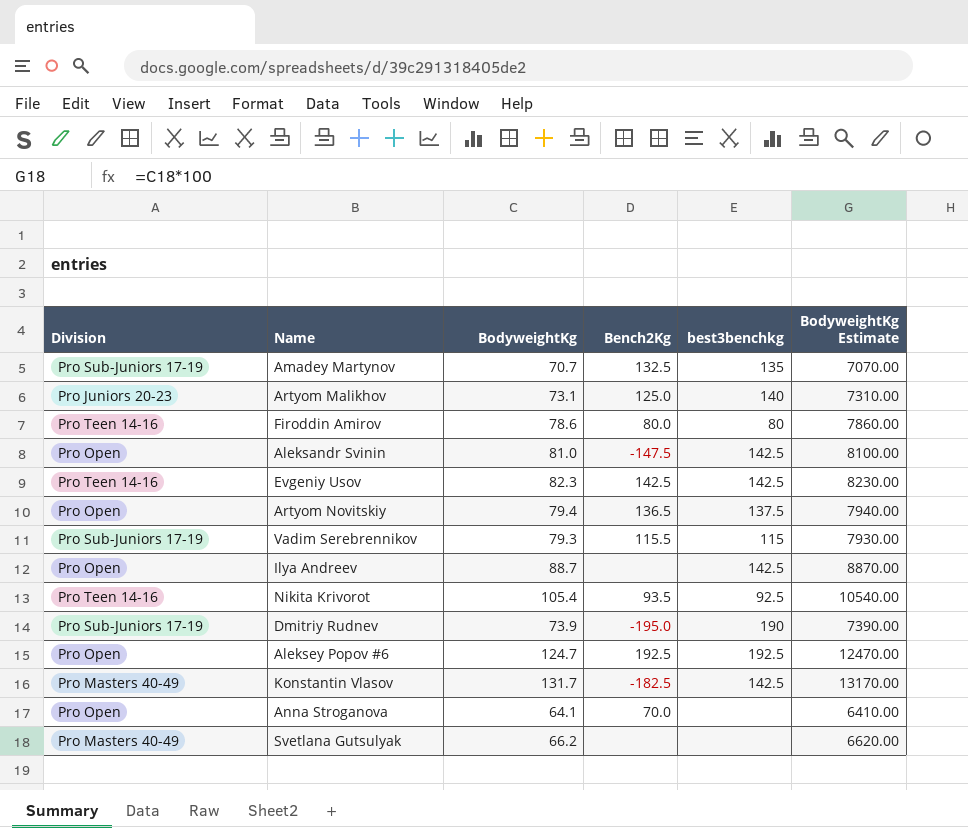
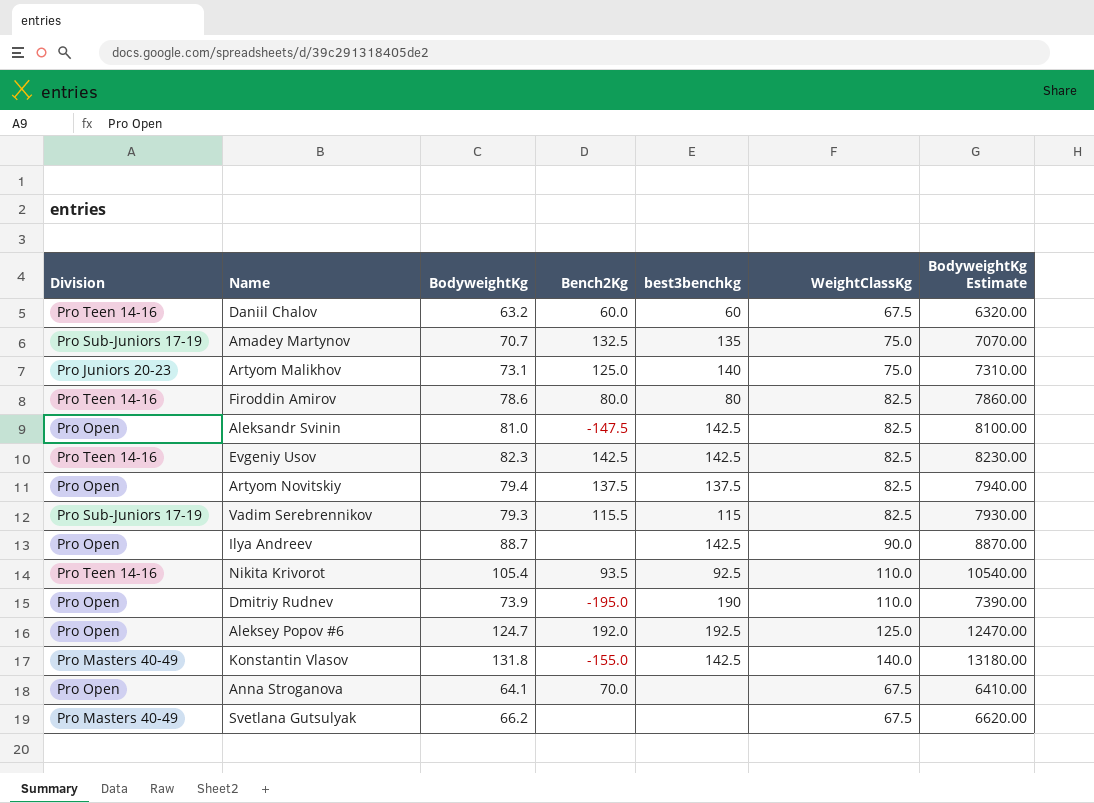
column WeightClassKg | position: none -> 6
row Daniil Chalov: none -> Pro Teen 14-16 | 63.2 | 60.0 | 60 | 67.5 | 6320.00
Artyom Novitskiy | Bench2Kg: 136.5 -> 137.5
Dmitriy Rudnev | Division: Pro Sub-Juniors 17-19 -> Pro Open
Aleksey Popov #6 | Bench2Kg: 192.5 -> 192.0
Konstantin Vlasov | BodyweightKg: 131.7 -> 131.8
Konstantin Vlasov | Bench2Kg: -182.5 -> -155.0
Konstantin Vlasov | BodyweightKg Estimate: 13170.00 -> 13180.00

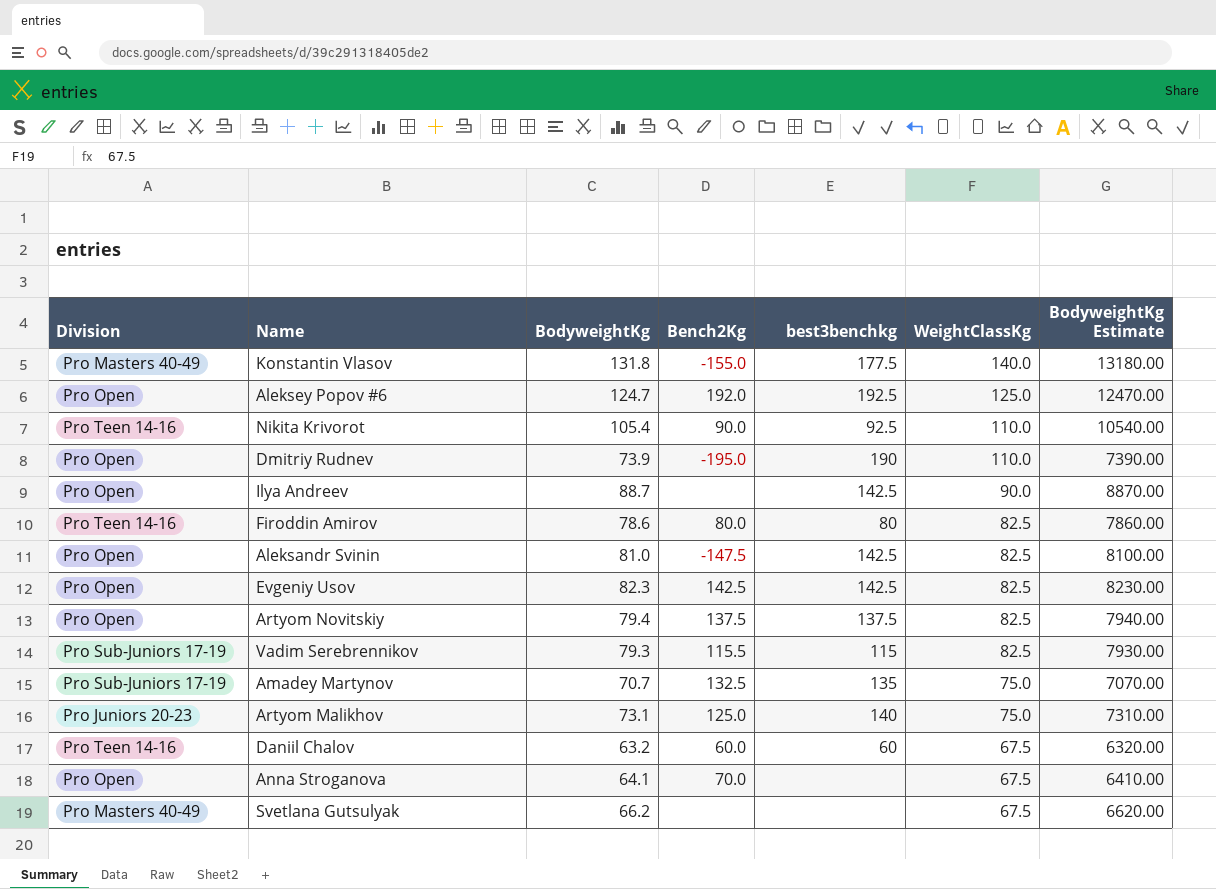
row order: none -> WeightClassKg descending
Konstantin Vlasov | best3benchkg: 142.5 -> 177.5
Nikita Krivorot | Bench2Kg: 93.5 -> 90.0
Evgeniy Usov | Division: Pro Teen 14-16 -> Pro Open

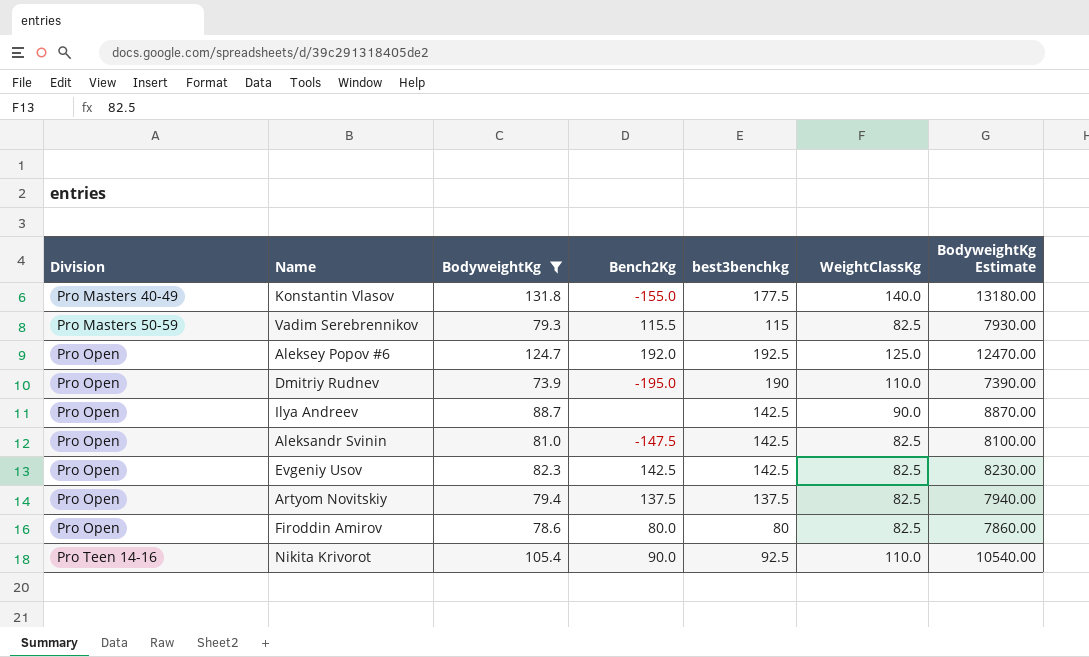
filter: none -> BodyweightKg >= 73.9
row order: WeightClassKg descending -> Division ascending
Vadim Serebrennikov | Division: Pro Sub-Juniors 17-19 -> Pro Masters 50-59
Firoddin Amirov | Division: Pro Teen 14-16 -> Pro Open

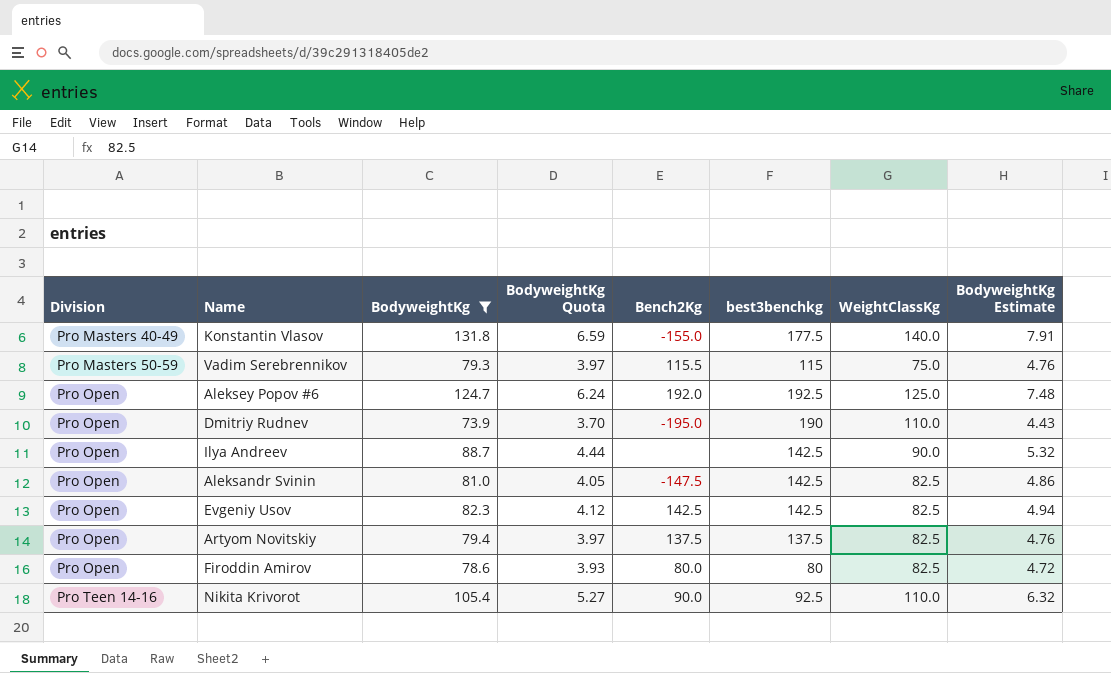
column BodyweightKg Quota | formula: none -> [BodyweightKg] * 0.05
column BodyweightKg Estimate | formula: [BodyweightKg] * 100 -> [BodyweightKg] * 0.06
Vadim Serebrennikov | WeightClassKg: 82.5 -> 75.0

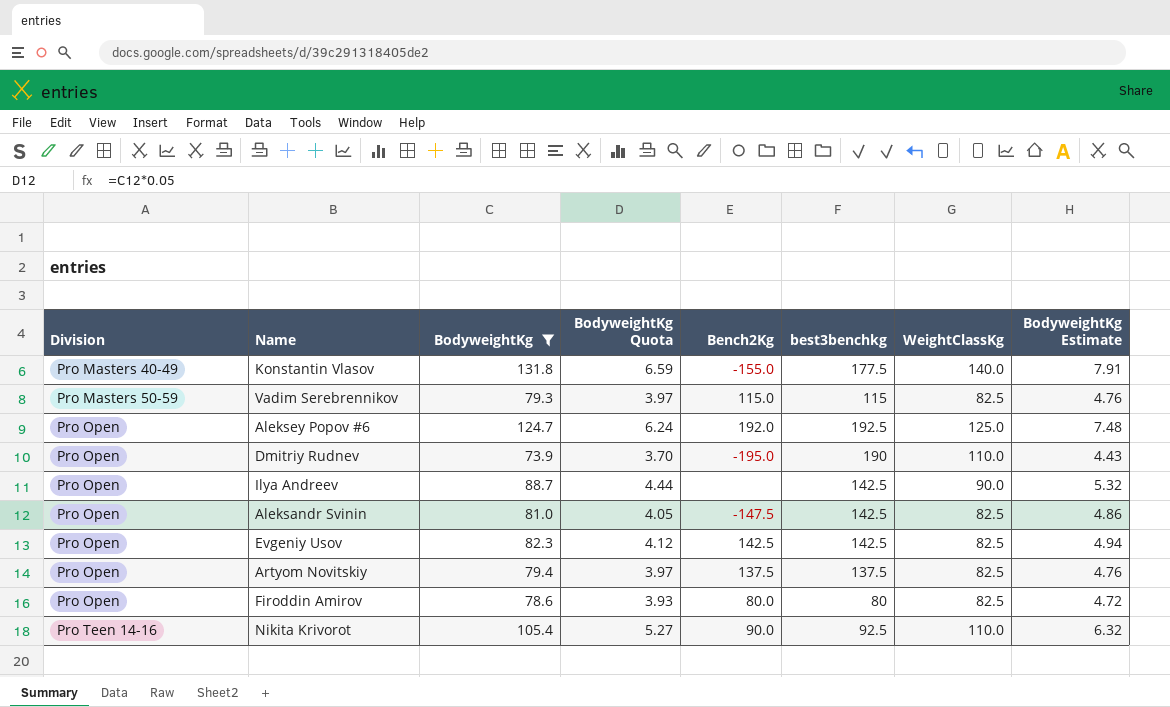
Vadim Serebrennikov | Bench2Kg: 115.5 -> 115.0
Vadim Serebrennikov | WeightClassKg: 75.0 -> 82.5

